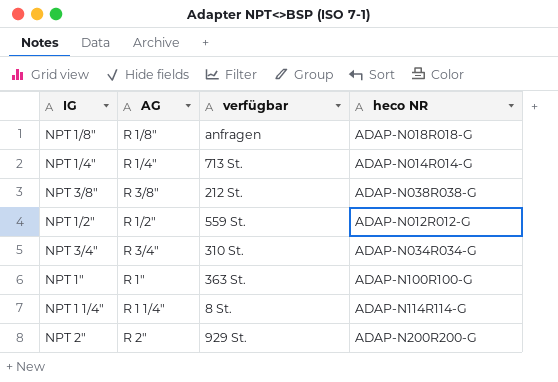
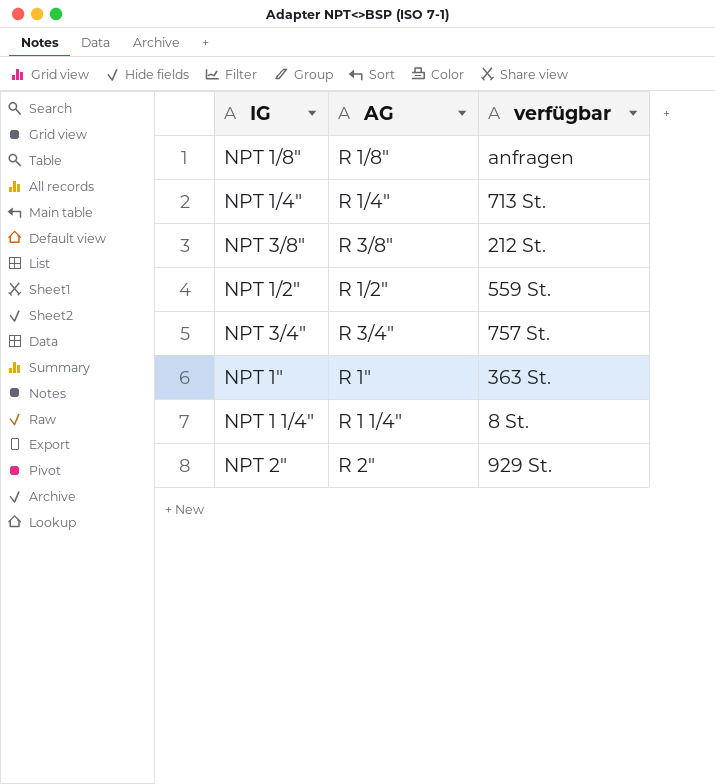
column heco NR | position: 4 -> none
NPT 3/4" | verfügbar: 310 St. -> 757 St.

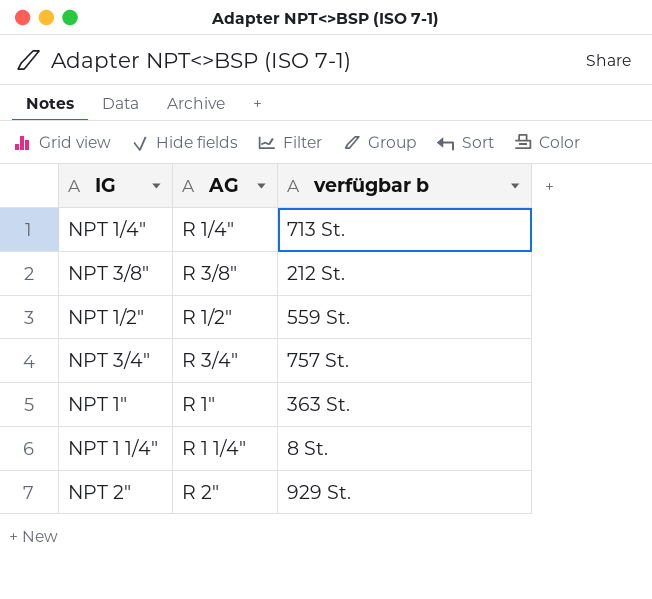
column name: verfügbar -> verfügbar b
row NPT 1/8": R 1/8" | anfragen -> none

